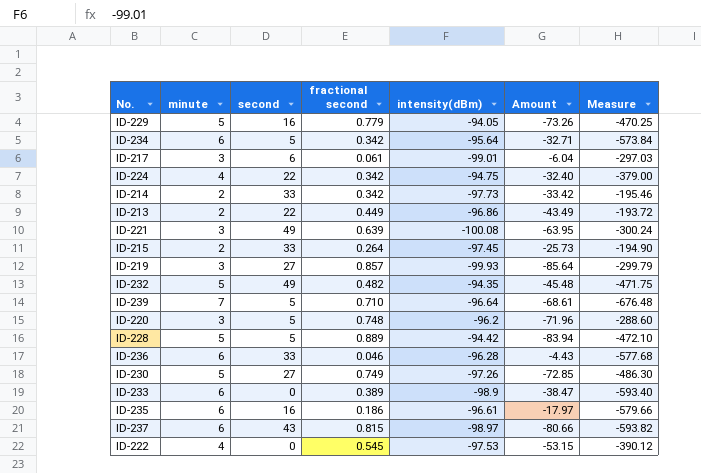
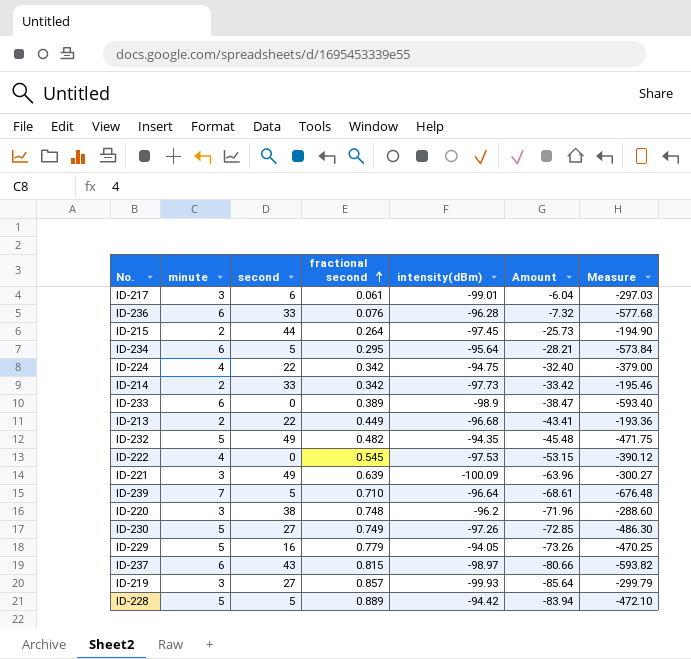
row order: none -> fractional second ascending
row ID-235: 6 | 16 | 0.186 | -96.61 | -17.97 | -579.66 -> none
ID-236 | fractional second: 0.046 -> 0.076
ID-236 | Amount: -4.43 -> -7.32
ID-215 | second: 33 -> 44
ID-234 | fractional second: 0.342 -> 0.295
ID-234 | Amount: -32.71 -> -28.21
ID-213 | intensity(dBm): -96.86 -> -96.68
ID-213 | Amount: -43.49 -> -43.41
ID-213 | Measure: -193.72 -> -193.36
ID-221 | intensity(dBm): -100.08 -> -100.09
ID-221 | Amount: -63.95 -> -63.96
ID-221 | Measure: -300.24 -> -300.27
ID-220 | second: 5 -> 38

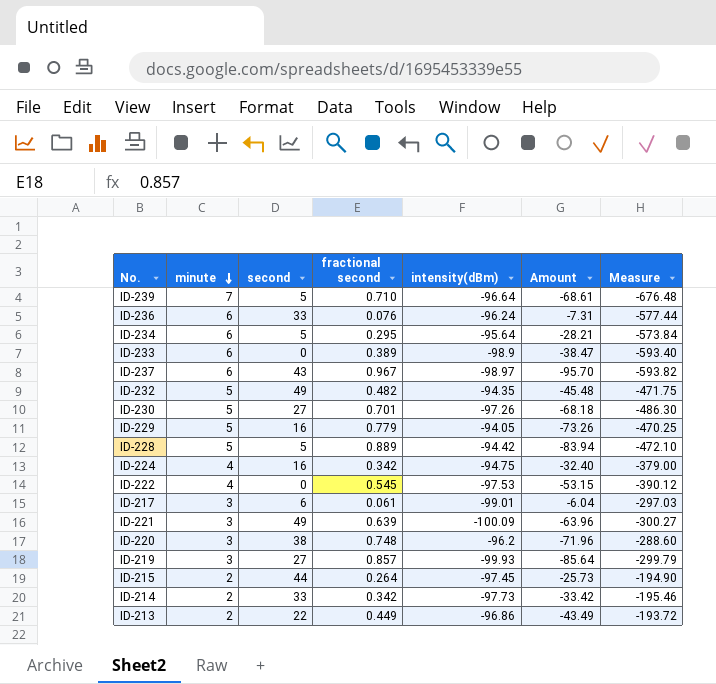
row order: fractional second ascending -> minute descending
ID-236 | intensity(dBm): -96.28 -> -96.24
ID-236 | Amount: -7.32 -> -7.31
ID-236 | Measure: -577.68 -> -577.44
ID-237 | fractional second: 0.815 -> 0.967
ID-237 | Amount: -80.66 -> -95.70
ID-230 | fractional second: 0.749 -> 0.701
ID-230 | Amount: -72.85 -> -68.18
ID-224 | second: 22 -> 16
ID-213 | intensity(dBm): -96.68 -> -96.86
ID-213 | Amount: -43.41 -> -43.49
ID-213 | Measure: -193.36 -> -193.72

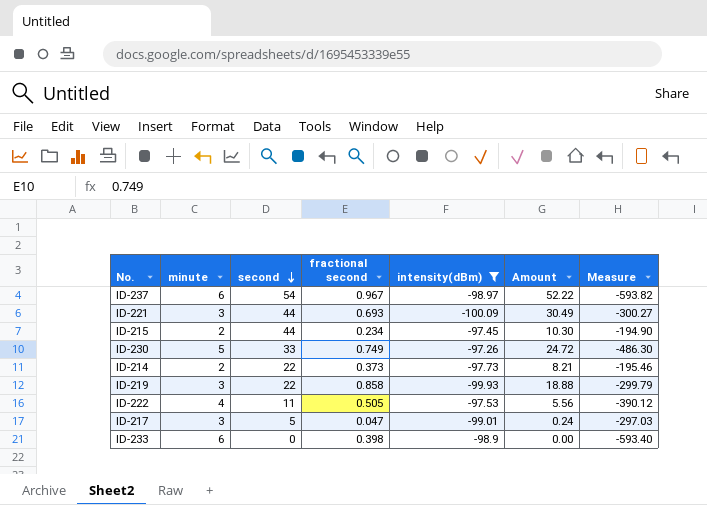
filter: none -> intensity(dBm) <= -97.26
row order: minute descending -> second descending
column Amount | formula: [fractional second] * [intensity(dBm)] -> [second] * [fractional second]
ID-237 | second: 43 -> 54
ID-221 | second: 49 -> 44
ID-221 | fractional second: 0.639 -> 0.693
ID-215 | fractional second: 0.264 -> 0.234
ID-230 | second: 27 -> 33
ID-230 | fractional second: 0.701 -> 0.749
ID-214 | second: 33 -> 22
ID-214 | fractional second: 0.342 -> 0.373
ID-219 | second: 27 -> 22
ID-219 | fractional second: 0.857 -> 0.858
ID-222 | second: 0 -> 11
ID-222 | fractional second: 0.545 -> 0.505
ID-217 | second: 6 -> 5
ID-217 | fractional second: 0.061 -> 0.047
ID-233 | fractional second: 0.389 -> 0.398

